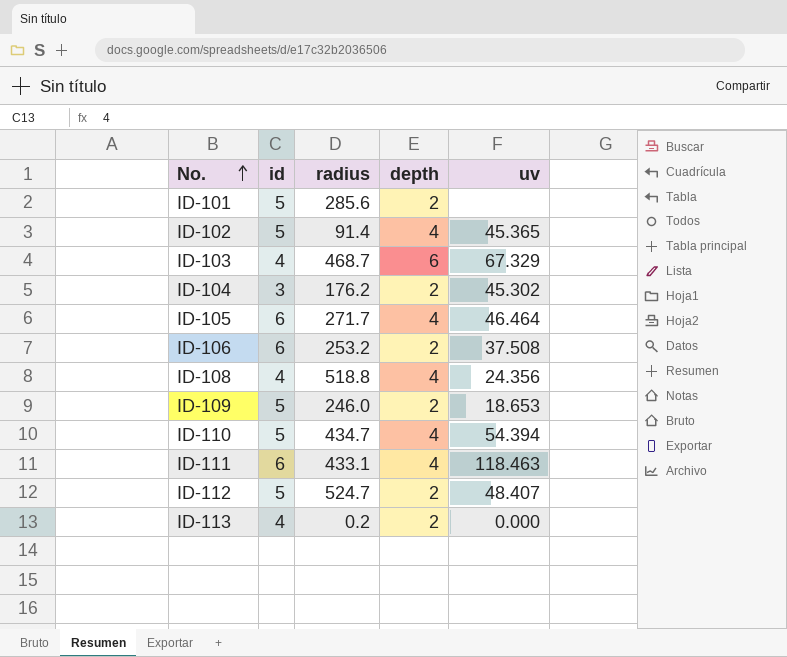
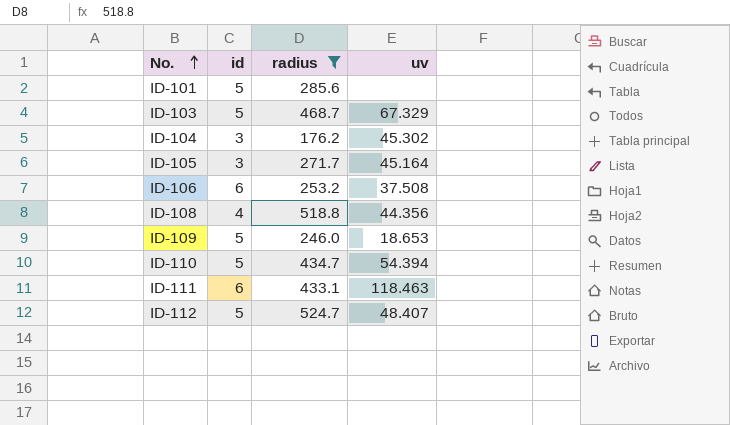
filter: none -> radius >= 176.2
column depth | position: 4 -> none
ID-103 | id: 4 -> 5
ID-105 | id: 6 -> 3
ID-105 | uv: 46.464 -> 45.164
ID-108 | uv: 24.356 -> 44.356

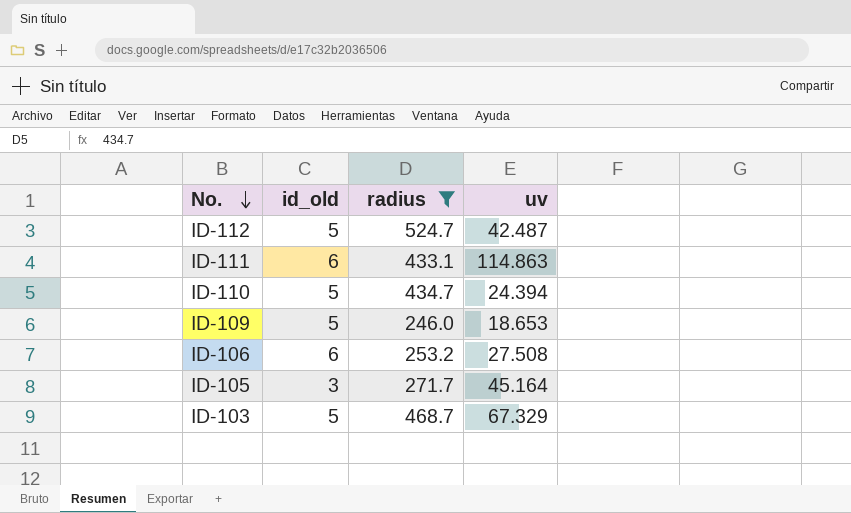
row order: No. ascending -> No. descending
column name: id -> id_old
row ID-101: 5 | 285.6 | none -> none
row ID-104: 3 | 176.2 | 45.302 -> none
row ID-108: 4 | 518.8 | 44.356 -> none
ID-112 | uv: 48.407 -> 42.487
ID-111 | uv: 118.463 -> 114.863
ID-110 | uv: 54.394 -> 24.394
ID-106 | uv: 37.508 -> 27.508

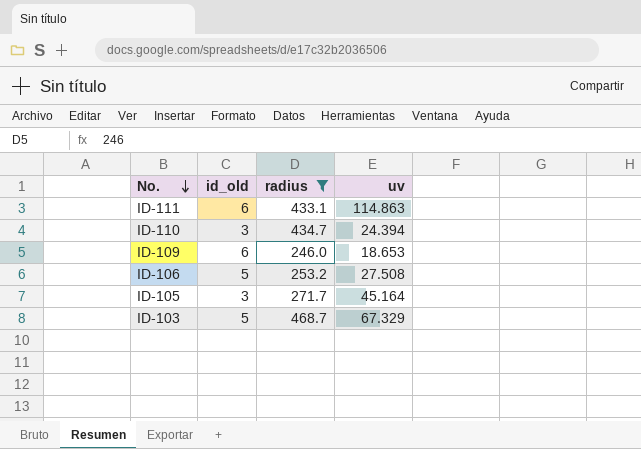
row ID-112: 5 | 524.7 | 42.487 -> none
ID-110 | id_old: 5 -> 3
ID-109 | id_old: 5 -> 6
ID-106 | id_old: 6 -> 5

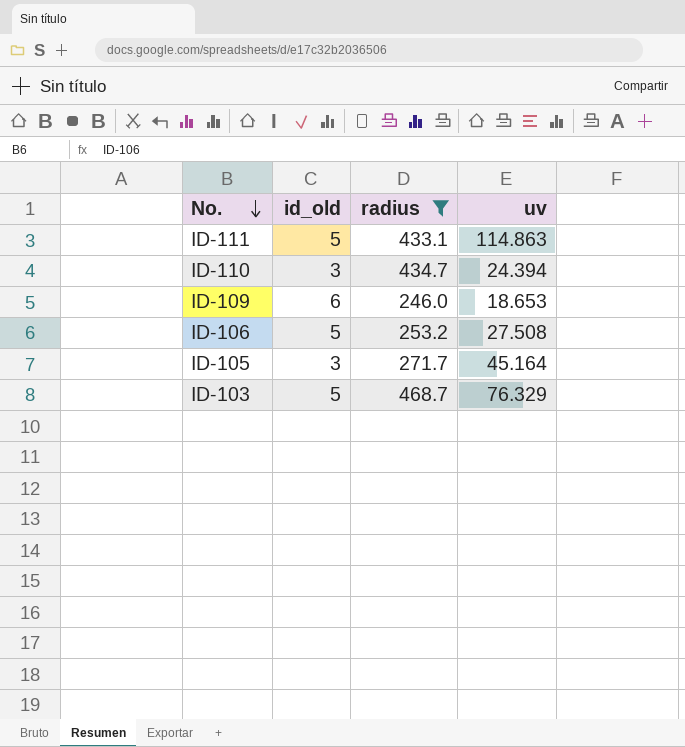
ID-111 | id_old: 6 -> 5
ID-103 | uv: 67.329 -> 76.329

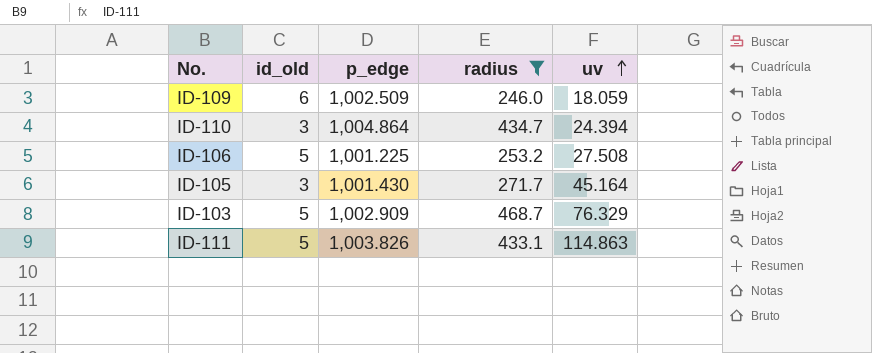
row order: No. descending -> uv ascending
column p_edge | position: none -> 3
ID-109 | uv: 18.653 -> 18.059

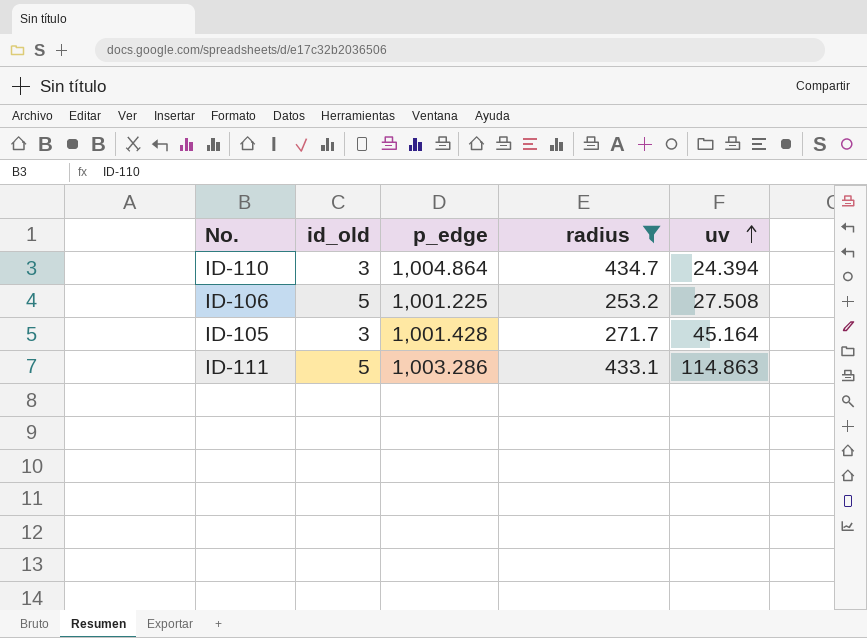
row ID-109: 6 | 1,002.509 | 246.0 | 18.059 -> none
row ID-103: 5 | 1,002.909 | 468.7 | 76.329 -> none
ID-105 | p_edge: 1,001.430 -> 1,001.428
ID-111 | p_edge: 1,003.826 -> 1,003.286

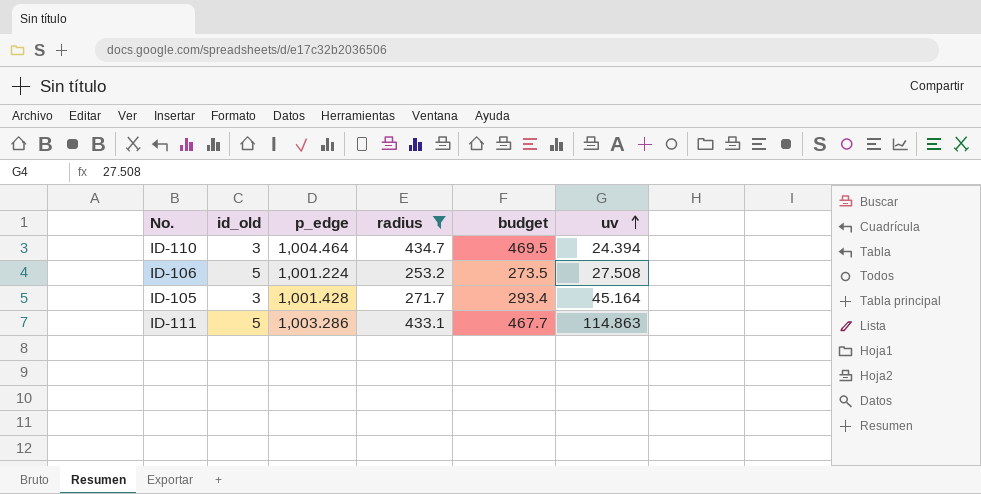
column budget | formula: none -> [radius] * 1.08
ID-110 | p_edge: 1,004.864 -> 1,004.464
ID-106 | p_edge: 1,001.225 -> 1,001.224

